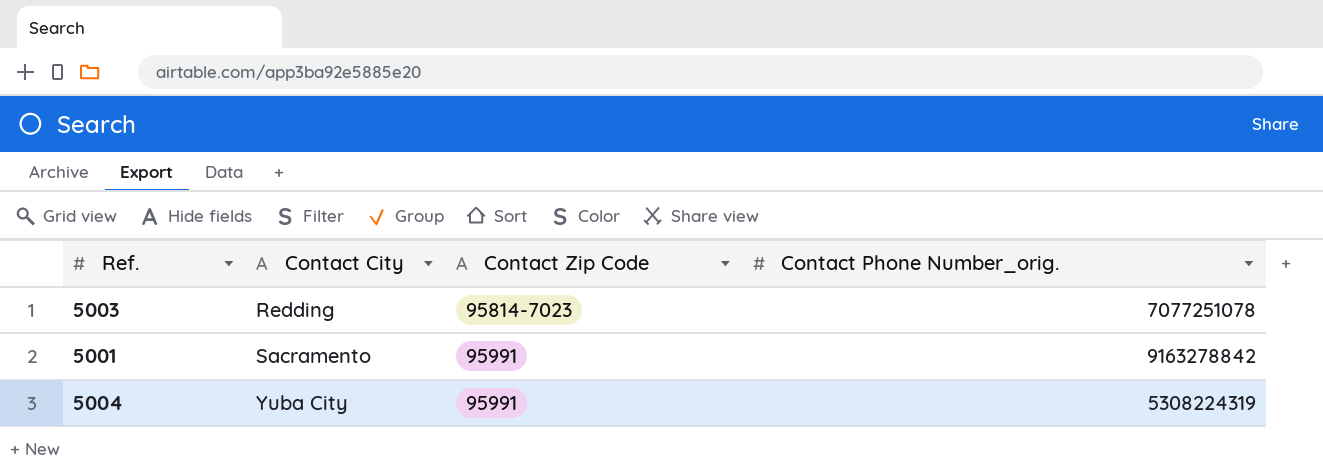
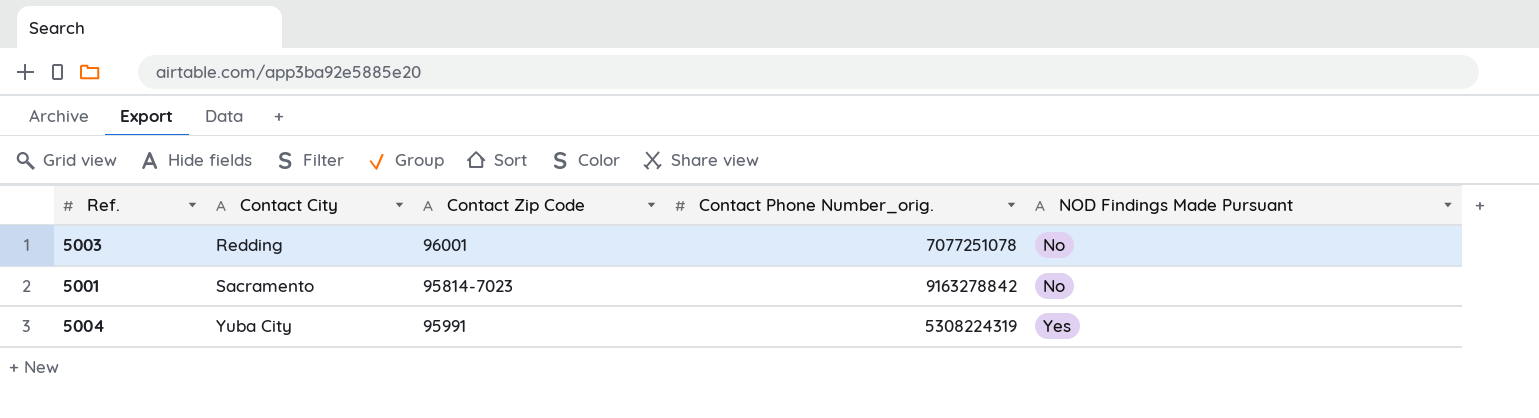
column NOD Findings Made Pursuant | position: none -> 5
5003 | Contact Zip Code: 95814-7023 -> 96001
5001 | Contact Zip Code: 95991 -> 95814-7023

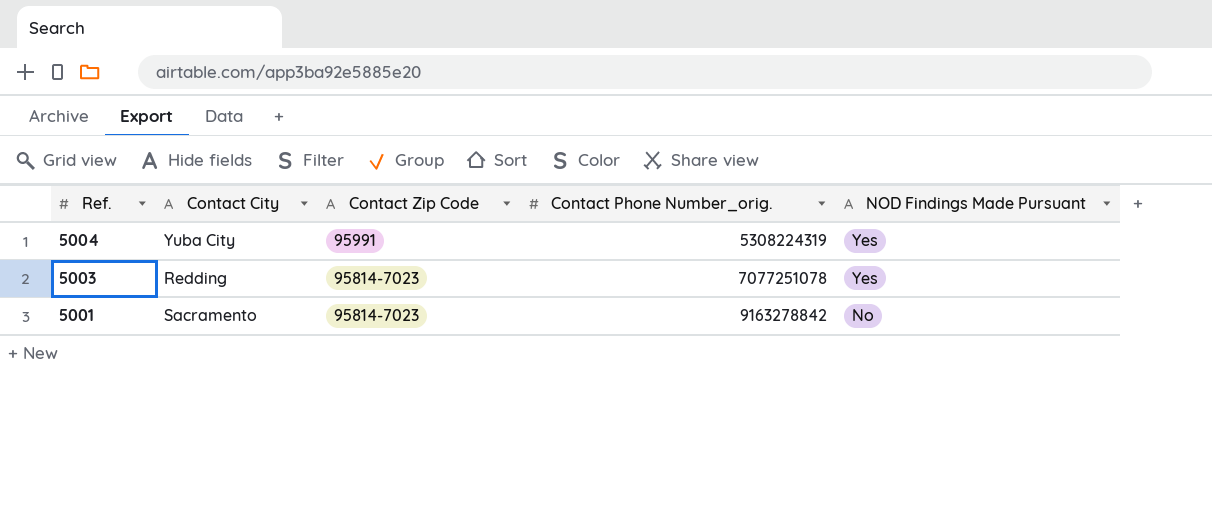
row order: Contact City ascending -> Ref. descending
5003 | Contact Zip Code: 96001 -> 95814-7023
5003 | NOD Findings Made Pursuant: No -> Yes

